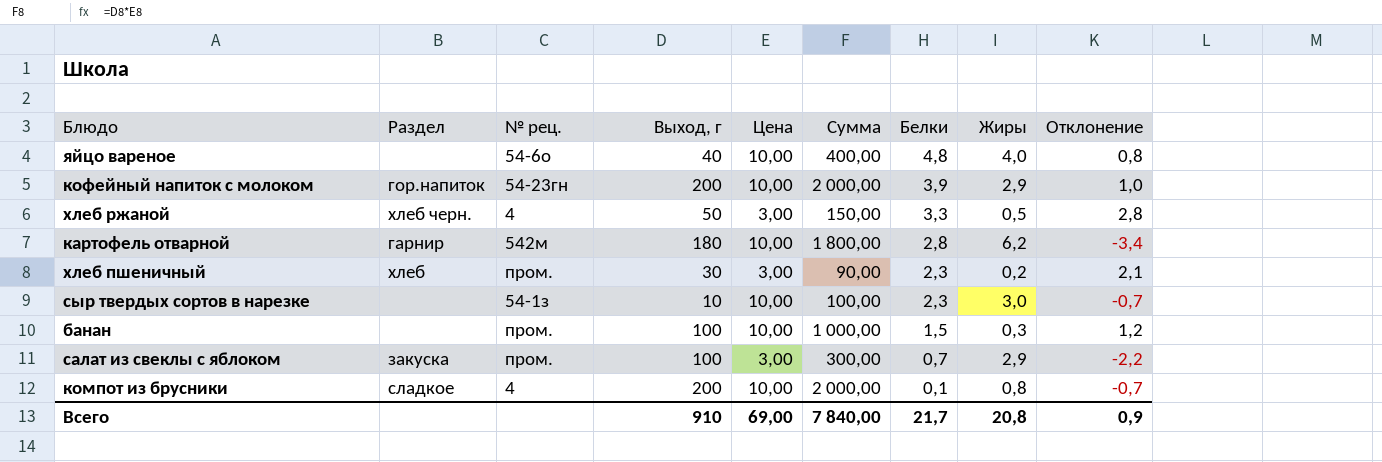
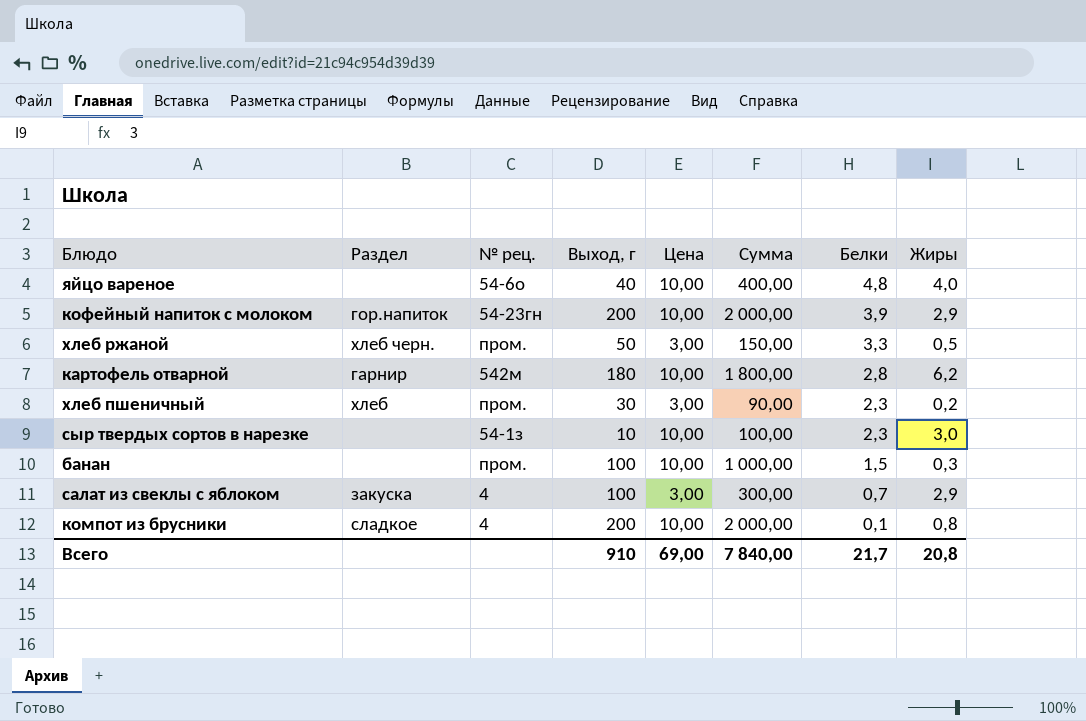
column Отклонение | formula: [Белки] - [Жиры] -> none
хлеб ржаной | № рец.: 4 -> пром.
салат из свеклы с яблоком | № рец.: пром. -> 4

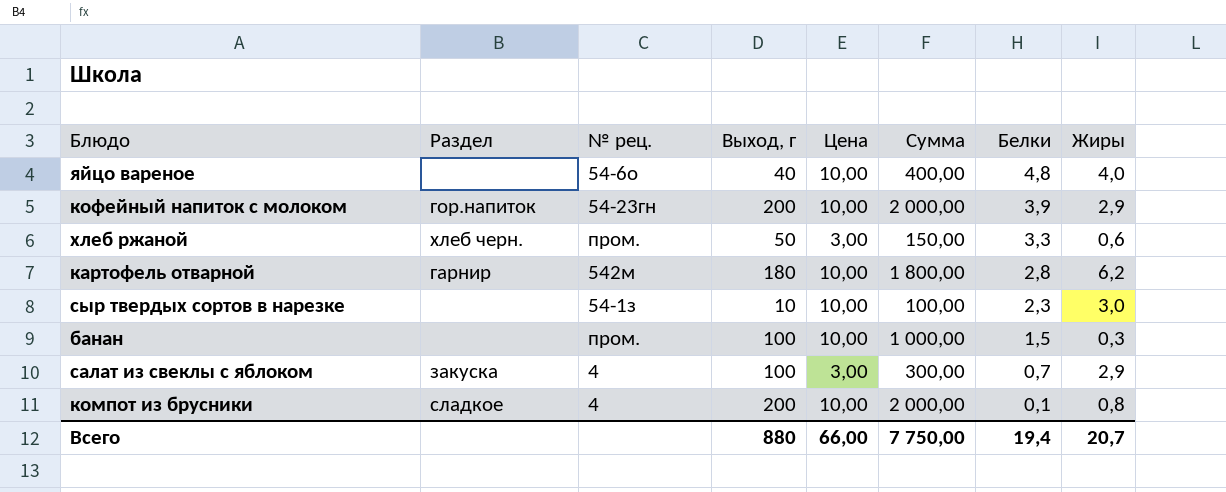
row хлеб пшеничный: хлеб | пром. | 30 | 3,00 | 90,00 | 2,3 | 0,2 -> none
хлеб ржаной | Жиры: 0,5 -> 0,6
Всего | Выход, г: 910 -> 880
Всего | Цена: 69,00 -> 66,00
Всего | Сумма: 7 840,00 -> 7 750,00
Всего | Белки: 21,7 -> 19,4
Всего | Жиры: 20,8 -> 20,7

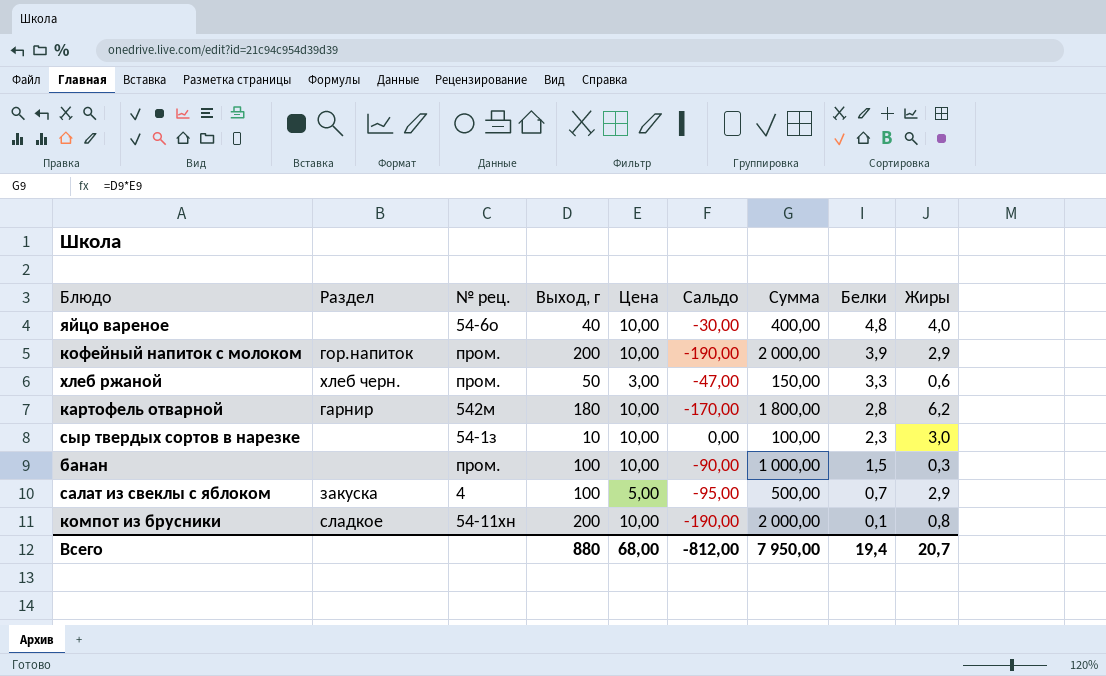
column Сальдо | formula: none -> [Цена] - [Выход, г]
кофейный напиток с молоком | № рец.: 54-23гн -> пром.
салат из свеклы с яблоком | Цена: 3,00 -> 5,00
салат из свеклы с яблоком | Сумма: 300,00 -> 500,00
компот из брусники | № рец.: 4 -> 54-11хн
Всего | Цена: 66,00 -> 68,00
Всего | Сумма: 7 750,00 -> 7 950,00

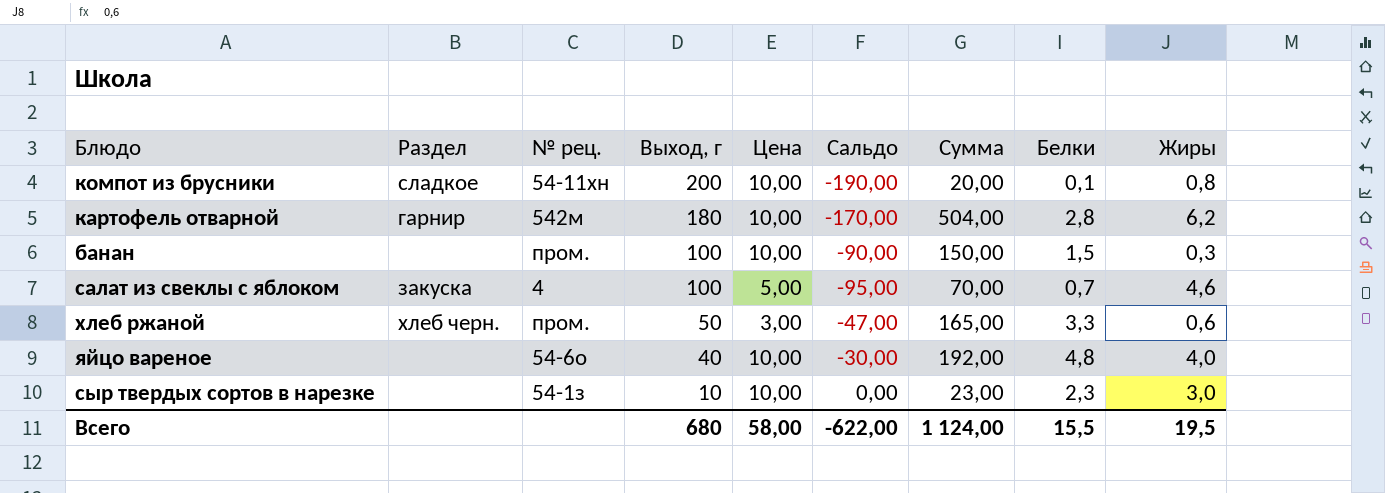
row order: Белки descending -> Выход, г descending
column Сумма | formula: [Выход, г] * [Цена] -> [Выход, г] * [Белки]
row кофейный напиток с молоком: гор.напиток | пром. | 200 | 10,00 | -190,00 | 2 000,00 | 3,9 | 2,9 -> none
салат из свеклы с яблоком | Жиры: 2,9 -> 4,6
Всего | Выход, г: 880 -> 680
Всего | Цена: 68,00 -> 58,00
Всего | Сальдо: -812,00 -> -622,00
Всего | Сумма: 7 950,00 -> 1 124,00
Всего | Белки: 19,4 -> 15,5
Всего | Жиры: 20,7 -> 19,5

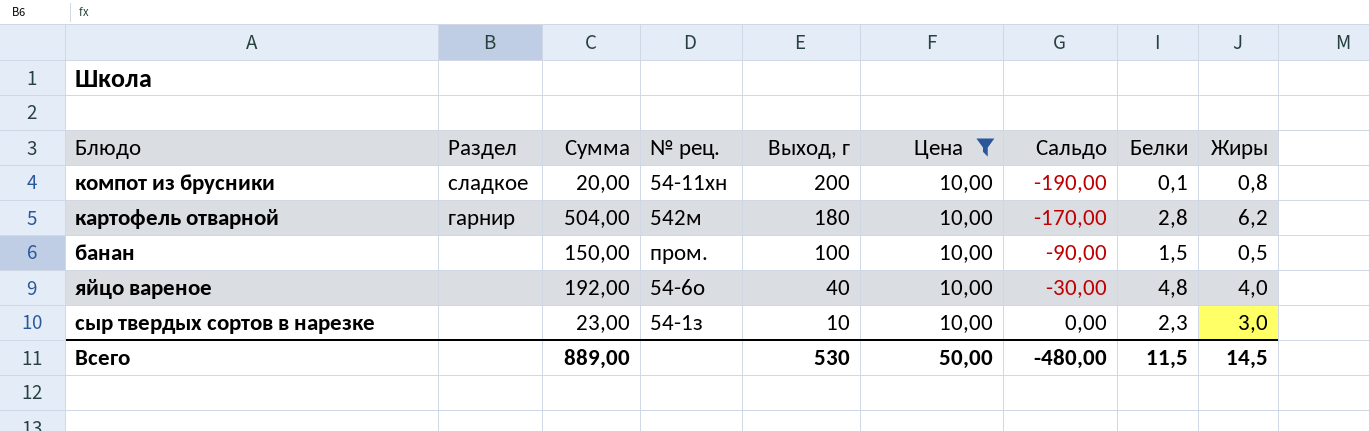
filter: none -> Цена = 10,00
column Сумма | position: 7 -> 3
банан | Жиры: 0,3 -> 0,5
Всего | Сумма: 1 124,00 -> 889,00
Всего | Выход, г: 680 -> 530
Всего | Цена: 58,00 -> 50,00
Всего | Сальдо: -622,00 -> -480,00
Всего | Белки: 15,5 -> 11,5
Всего | Жиры: 19,5 -> 14,5

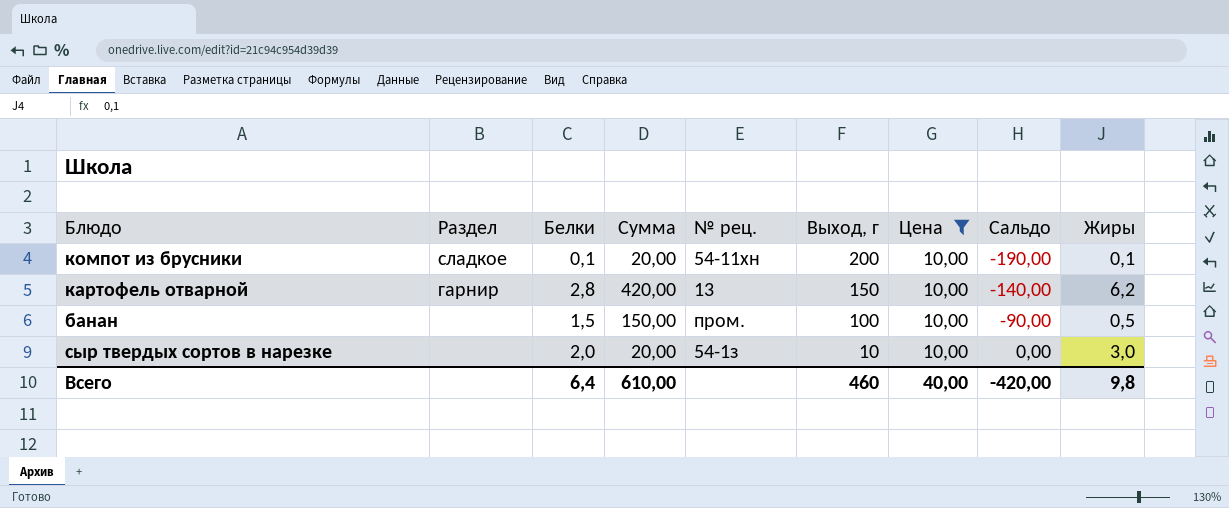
column Белки | position: 8 -> 3
row яйцо вареное: none | 192,00 | 54-6о | 40 | 10,00 | -30,00 | 4,8 | 4,0 -> none
компот из брусники | Жиры: 0,8 -> 0,1
картофель отварной | Сумма: 504,00 -> 420,00
картофель отварной | № рец.: 542м -> 13
картофель отварной | Выход, г: 180 -> 150
картофель отварной | Сальдо: -170,00 -> -140,00
сыр твердых сортов в нарезке | Белки: 2,3 -> 2,0
сыр твердых сортов в нарезке | Сумма: 23,00 -> 20,00
Всего | Белки: 11,5 -> 6,4
Всего | Сумма: 889,00 -> 610,00
Всего | Выход, г: 530 -> 460
Всего | Цена: 50,00 -> 40,00
Всего | Сальдо: -480,00 -> -420,00
Всего | Жиры: 14,5 -> 9,8

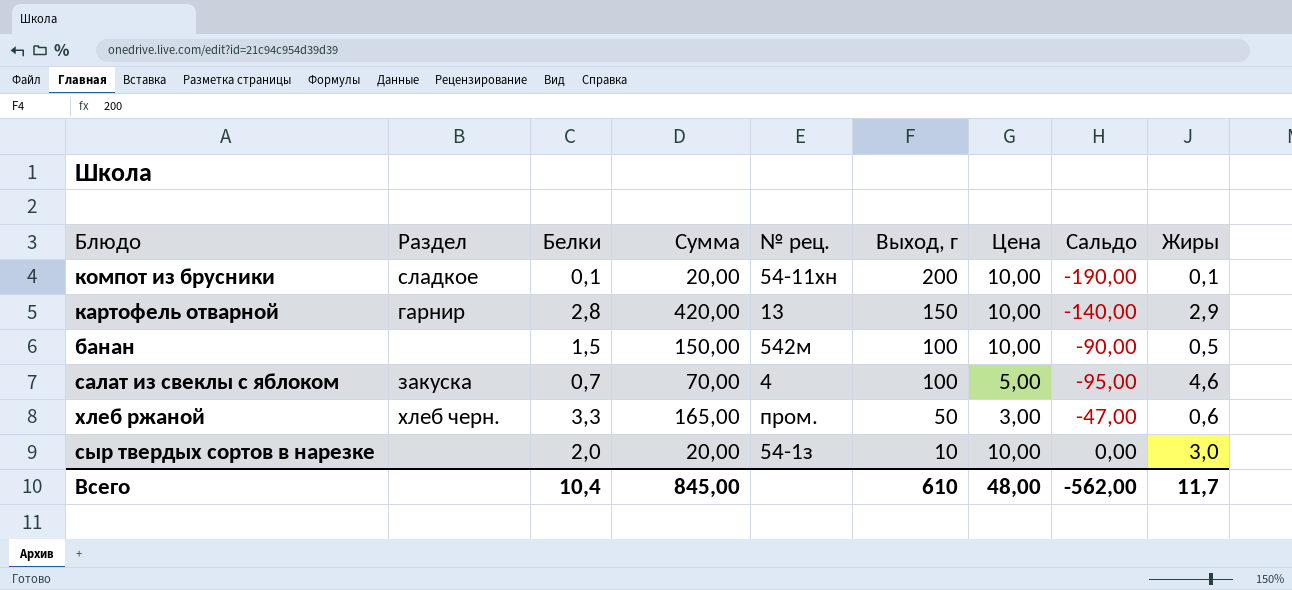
filter: Цена = 10,00 -> none
картофель отварной | Жиры: 6,2 -> 2,9
банан | № рец.: пром. -> 542м
Всего | Белки: 6,4 -> 10,4
Всего | Сумма: 610,00 -> 845,00
Всего | Выход, г: 460 -> 610
Всего | Цена: 40,00 -> 48,00
Всего | Сальдо: -420,00 -> -562,00
Всего | Жиры: 9,8 -> 11,7

